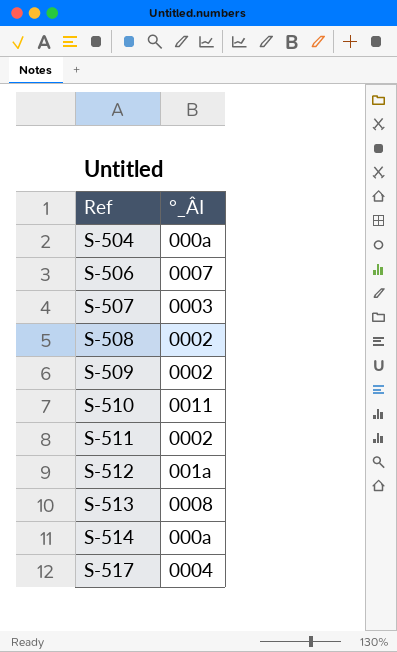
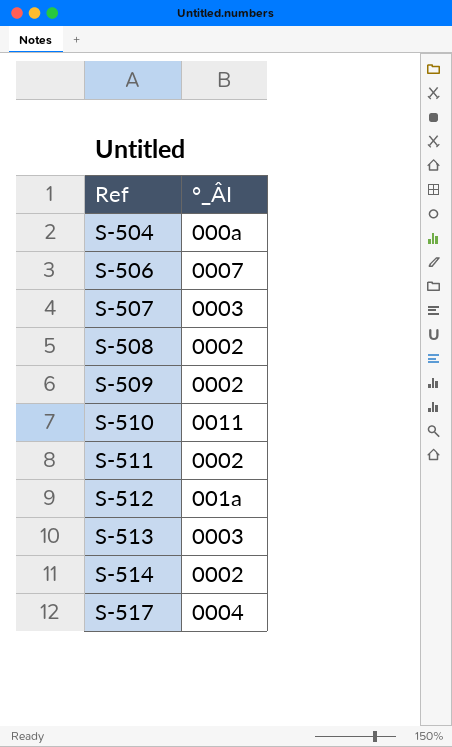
S-513 | °_ÂI: 0008 -> 0003
S-514 | °_ÂI: 000a -> 0002

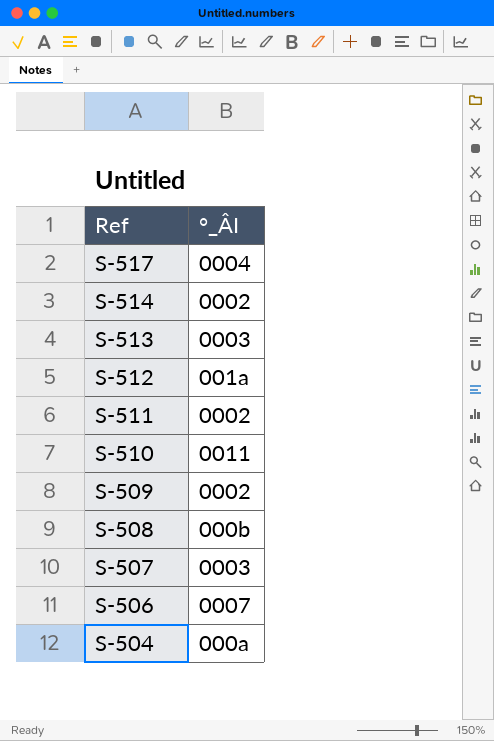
row order: Ref ascending -> Ref descending
S-508 | °_ÂI: 0002 -> 000b

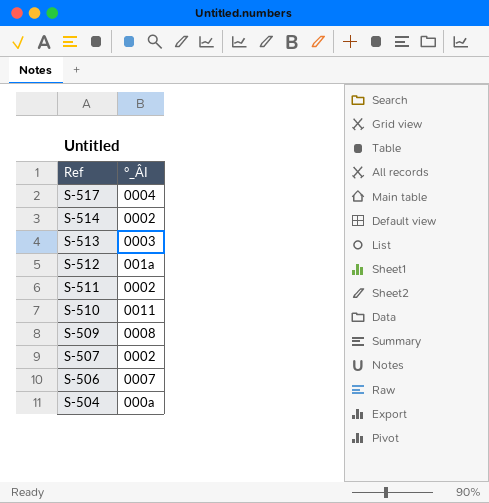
row S-508: 000b -> none
S-509 | °_ÂI: 0002 -> 0008
S-507 | °_ÂI: 0003 -> 0002

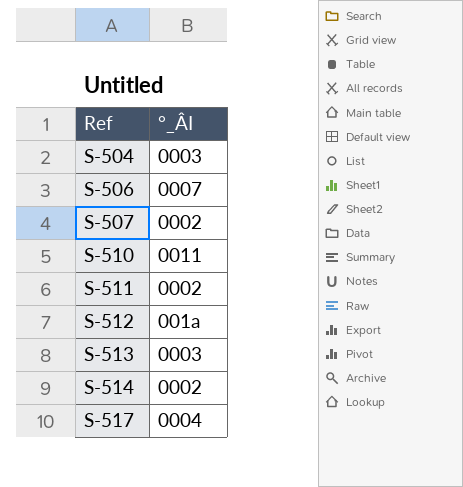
row order: Ref descending -> Ref ascending
row S-509: 0008 -> none
S-504 | °_ÂI: 000a -> 0003

